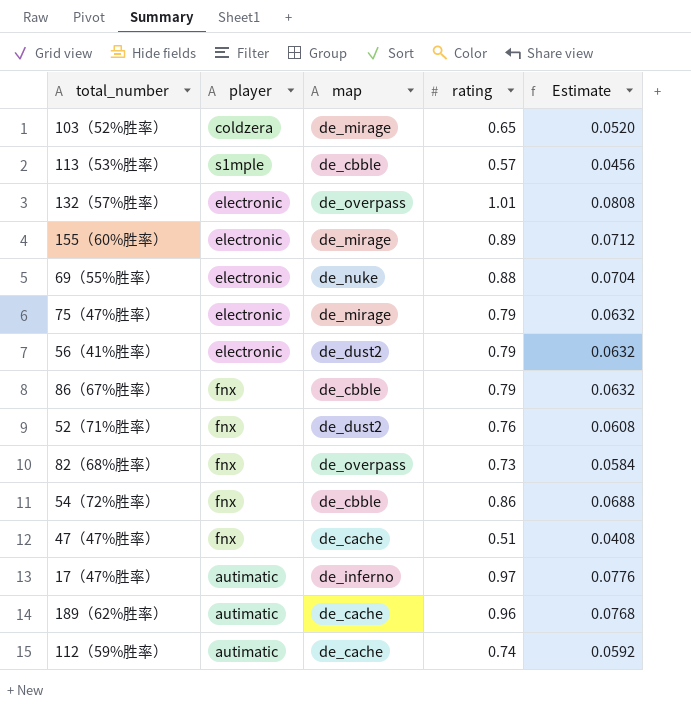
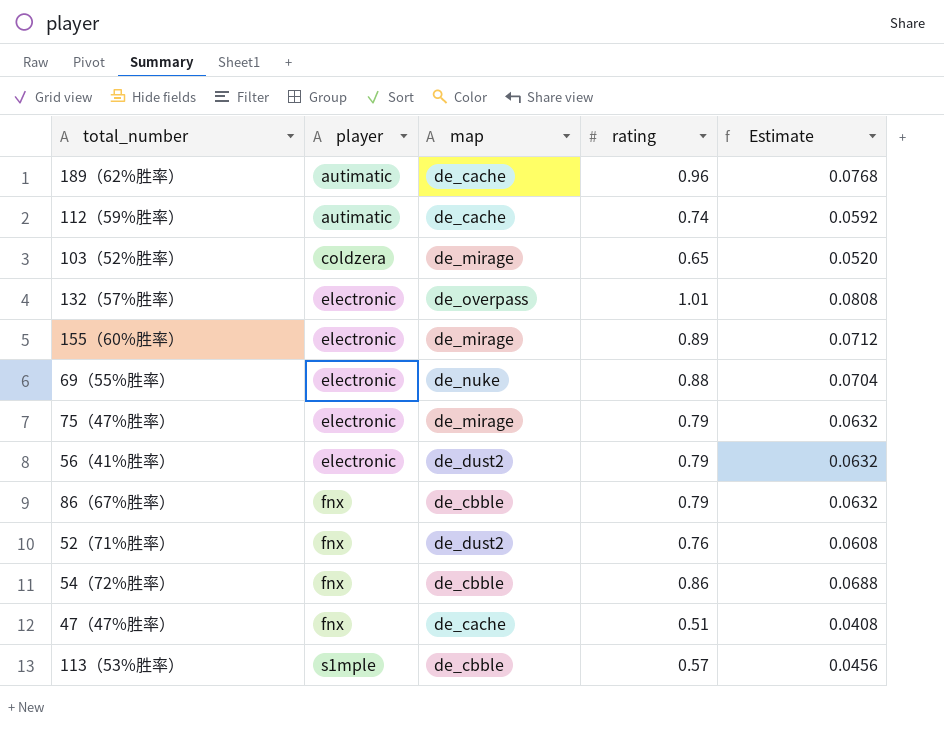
row order: none -> player ascending
row 82（68%胜率）: fnx | de_overpass | 0.73 | 0.0584 -> none
row 17（47%胜率）: autimatic | de_inferno | 0.97 | 0.0776 -> none

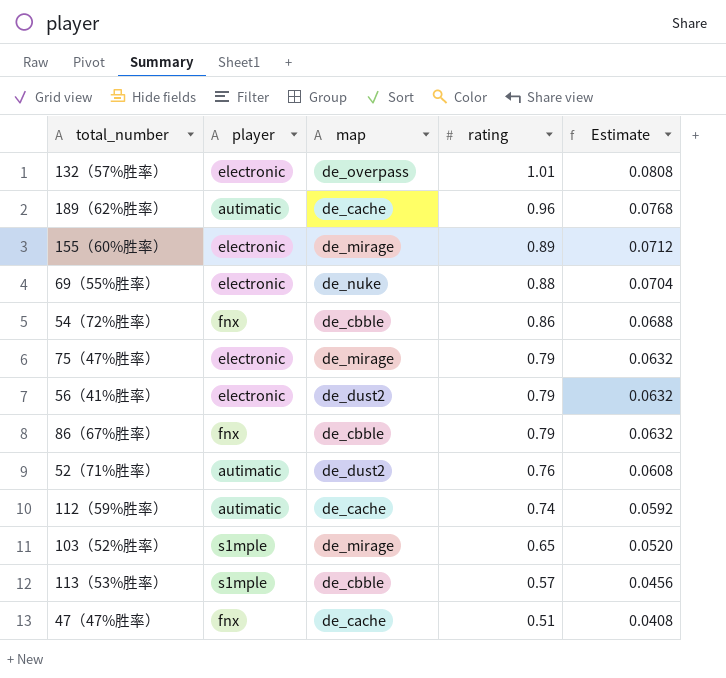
row order: player ascending -> rating descending
52（71%胜率） | player: fnx -> autimatic
103（52%胜率） | player: coldzera -> s1mple

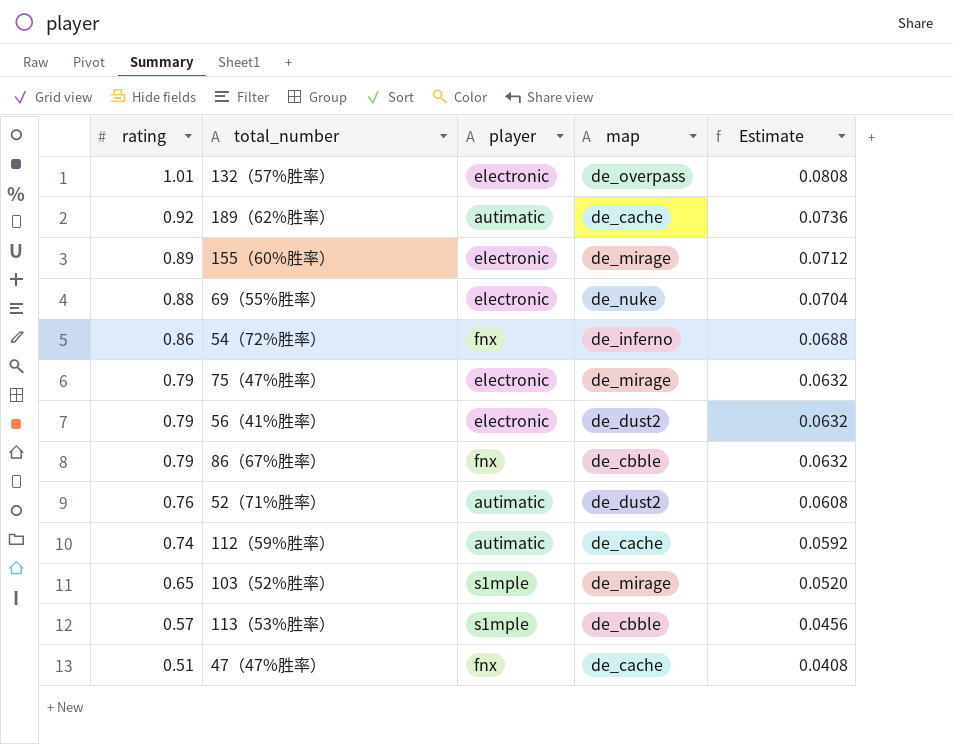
column rating | position: 4 -> 1
189（62%胜率） | rating: 0.96 -> 0.92
189（62%胜率） | Estimate: 0.0768 -> 0.0736
54（72%胜率） | map: de_cbble -> de_inferno

